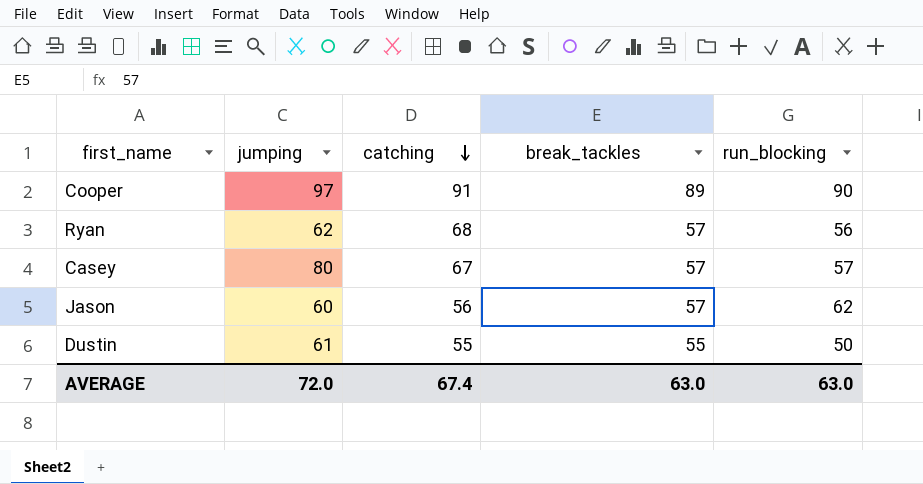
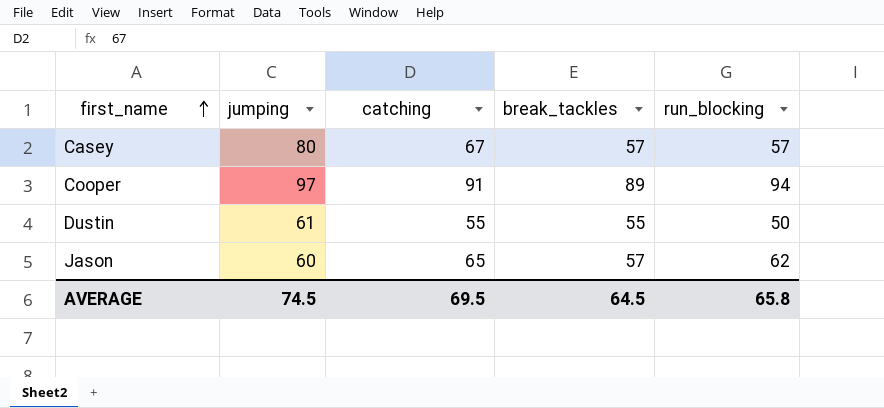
row order: catching descending -> first_name ascending
row Ryan: 62 | 68 | 57 | 56 -> none
Cooper | run_blocking: 90 -> 94
Jason | catching: 56 -> 65
AVERAGE | jumping: 72.0 -> 74.5
AVERAGE | catching: 67.4 -> 69.5
AVERAGE | break_tackles: 63.0 -> 64.5
AVERAGE | run_blocking: 63.0 -> 65.8

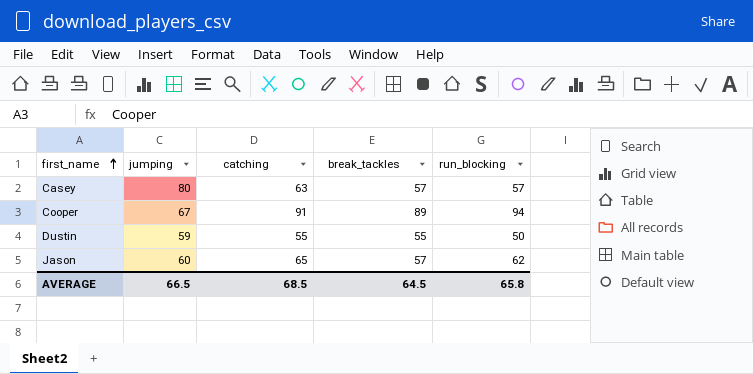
Casey | catching: 67 -> 63
Cooper | jumping: 97 -> 67
Dustin | jumping: 61 -> 59
AVERAGE | jumping: 74.5 -> 66.5
AVERAGE | catching: 69.5 -> 68.5

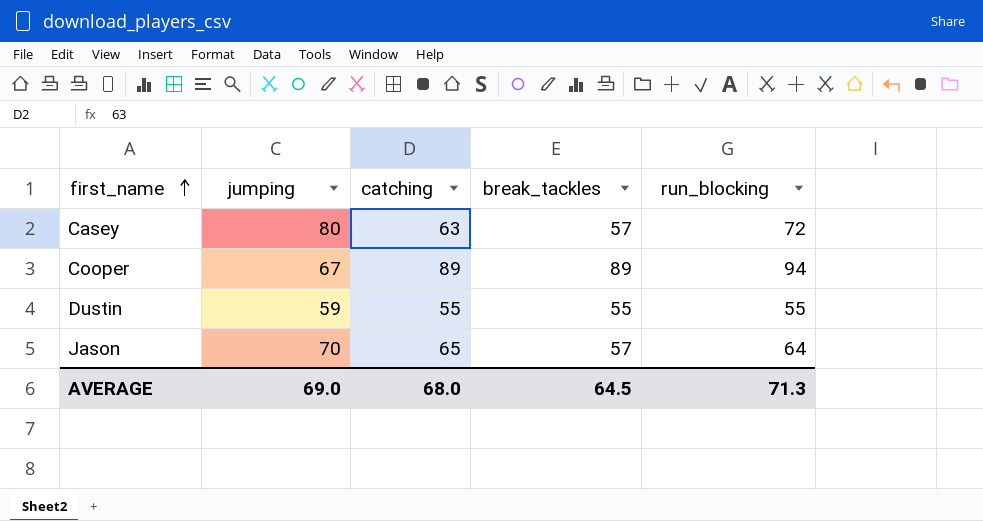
Casey | run_blocking: 57 -> 72
Cooper | catching: 91 -> 89
Dustin | run_blocking: 50 -> 55
Jason | jumping: 60 -> 70
Jason | run_blocking: 62 -> 64
AVERAGE | jumping: 66.5 -> 69.0
AVERAGE | catching: 68.5 -> 68.0
AVERAGE | run_blocking: 65.8 -> 71.3

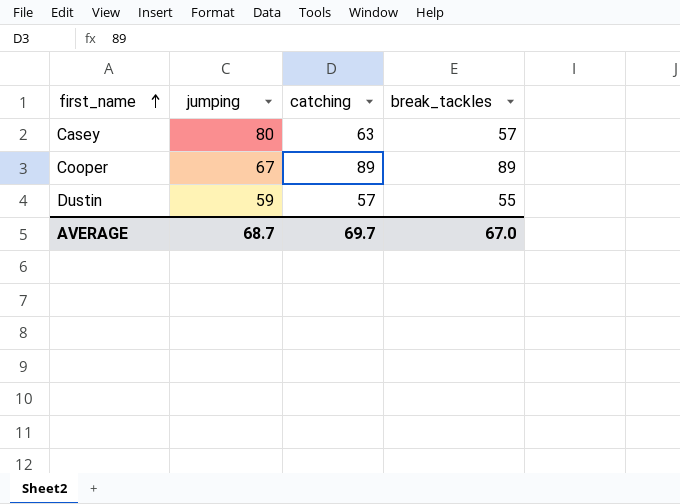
column run_blocking | position: 5 -> none
row Jason: 70 | 65 | 57 | 64 -> none
Dustin | catching: 55 -> 57
AVERAGE | jumping: 69.0 -> 68.7
AVERAGE | catching: 68.0 -> 69.7
AVERAGE | break_tackles: 64.5 -> 67.0

